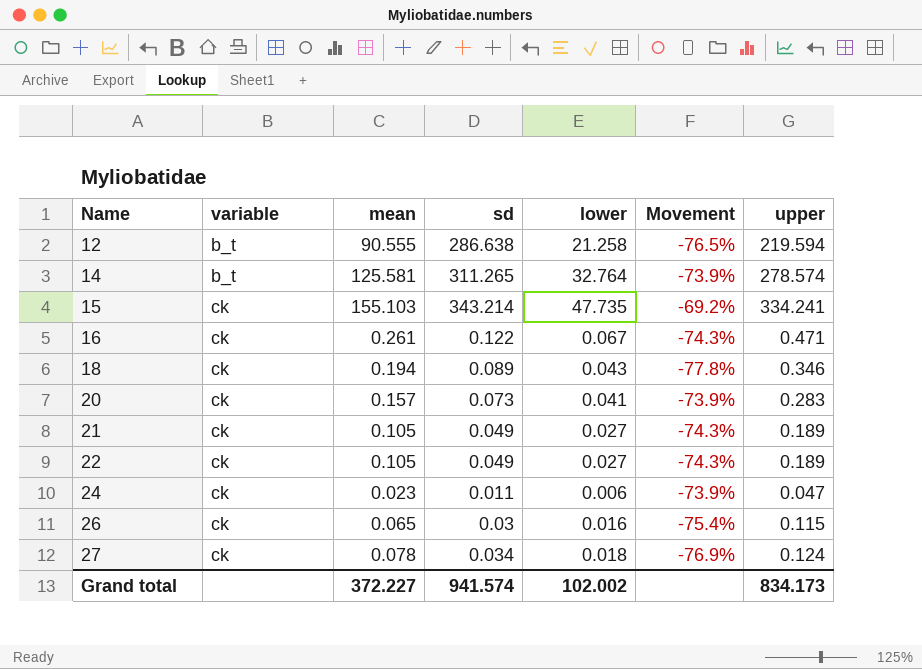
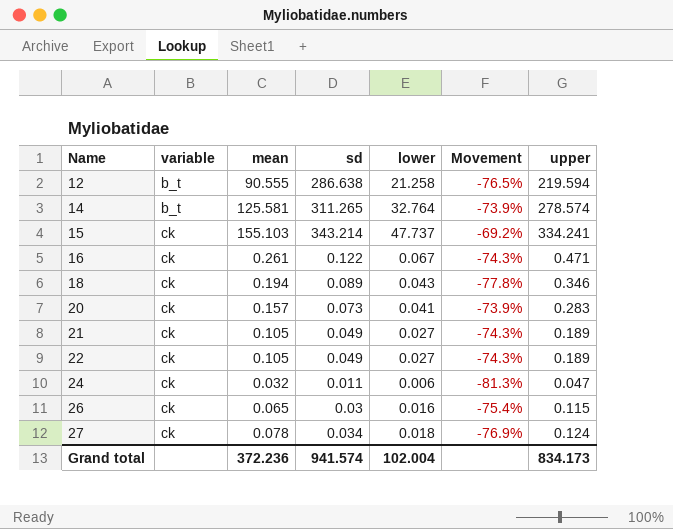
15 | lower: 47.735 -> 47.737
24 | mean: 0.023 -> 0.032
24 | Movement: -73.9% -> -81.3%
Grand total | mean: 372.227 -> 372.236
Grand total | lower: 102.002 -> 102.004

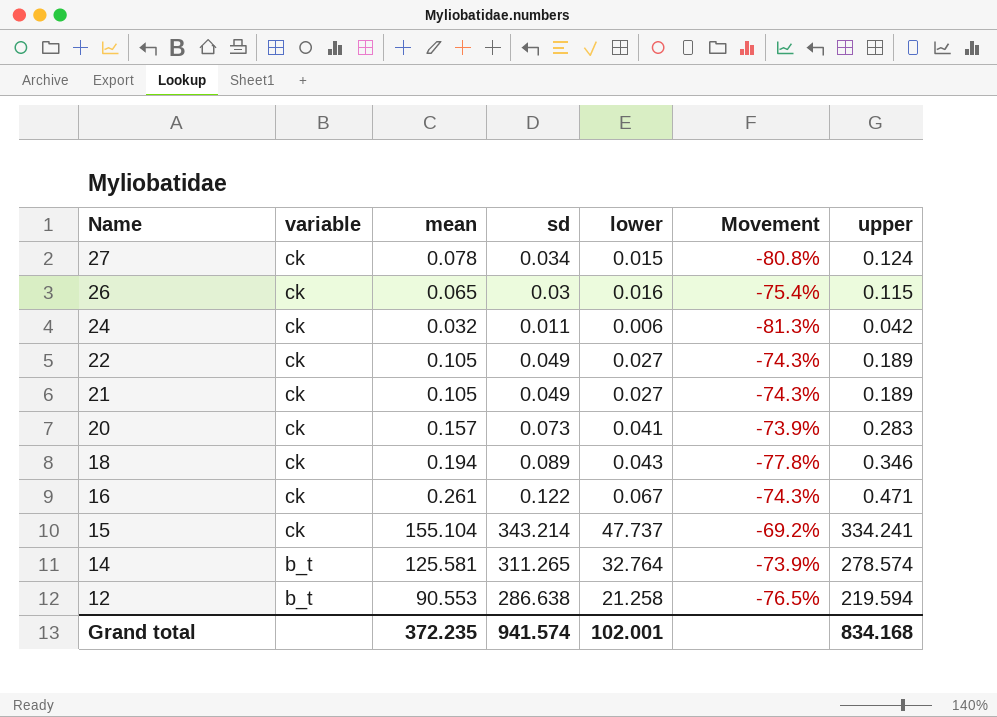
row order: Name ascending -> Name descending
27 | lower: 0.018 -> 0.015
27 | Movement: -76.9% -> -80.8%
24 | upper: 0.047 -> 0.042
15 | mean: 155.103 -> 155.104
12 | mean: 90.555 -> 90.553
Grand total | mean: 372.236 -> 372.235
Grand total | lower: 102.004 -> 102.001
Grand total | upper: 834.173 -> 834.168

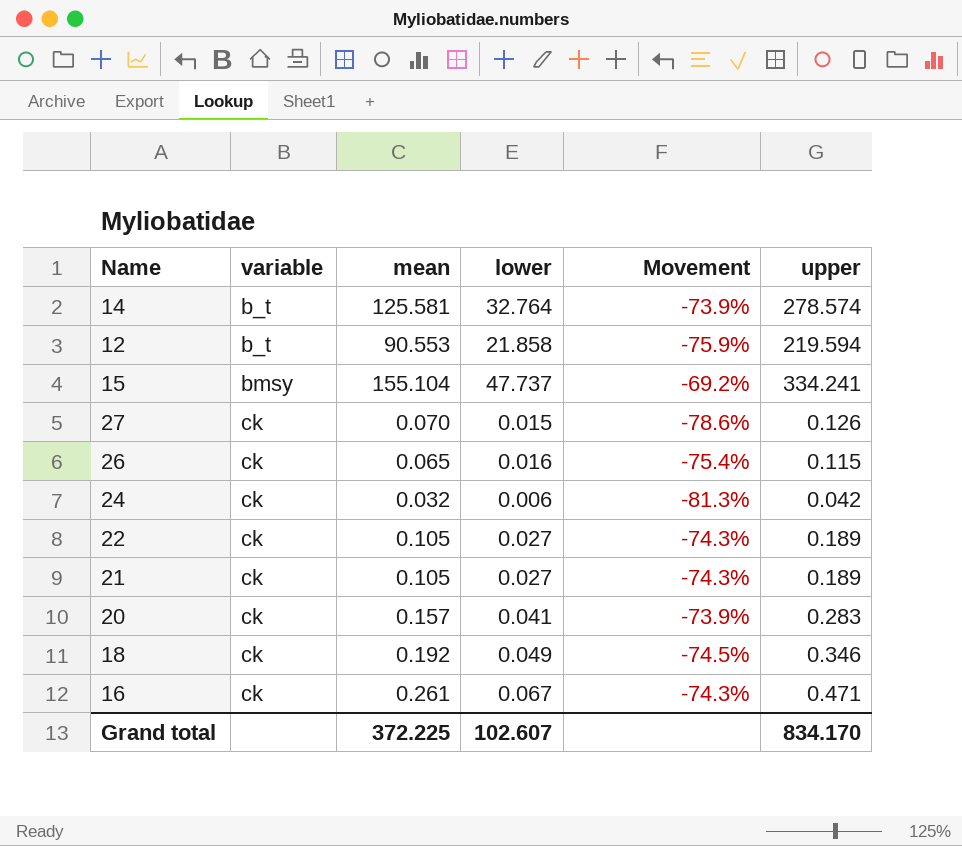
row order: Name descending -> variable ascending
column sd | position: 4 -> none
12 | lower: 21.258 -> 21.858
12 | Movement: -76.5% -> -75.9%
15 | variable: ck -> bmsy
27 | mean: 0.078 -> 0.070
27 | Movement: -80.8% -> -78.6%
27 | upper: 0.124 -> 0.126
18 | mean: 0.194 -> 0.192
18 | lower: 0.043 -> 0.049
18 | Movement: -77.8% -> -74.5%
Grand total | mean: 372.235 -> 372.225
Grand total | lower: 102.001 -> 102.607
Grand total | upper: 834.168 -> 834.170

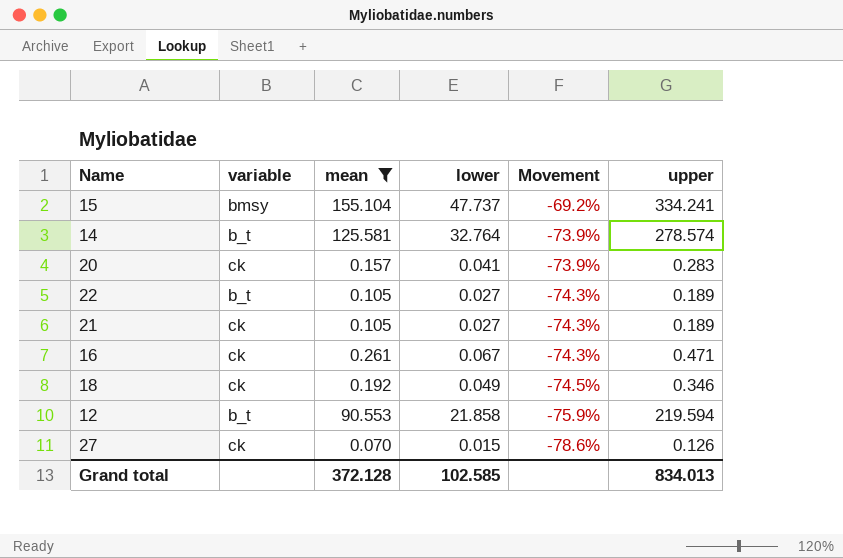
filter: none -> mean >= 0.070
row order: variable ascending -> Movement descending
22 | variable: ck -> b_t
Grand total | mean: 372.225 -> 372.128
Grand total | lower: 102.607 -> 102.585
Grand total | upper: 834.170 -> 834.013

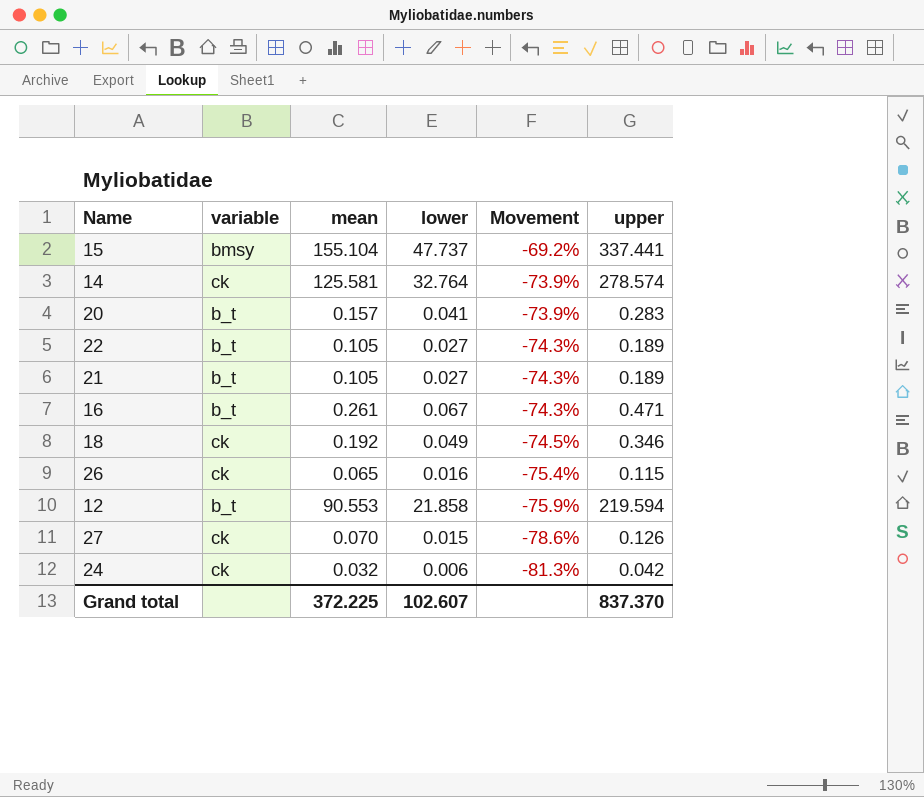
filter: mean >= 0.070 -> none
15 | upper: 334.241 -> 337.441
14 | variable: b_t -> ck
20 | variable: ck -> b_t
21 | variable: ck -> b_t
16 | variable: ck -> b_t
Grand total | mean: 372.128 -> 372.225
Grand total | lower: 102.585 -> 102.607
Grand total | upper: 834.013 -> 837.370

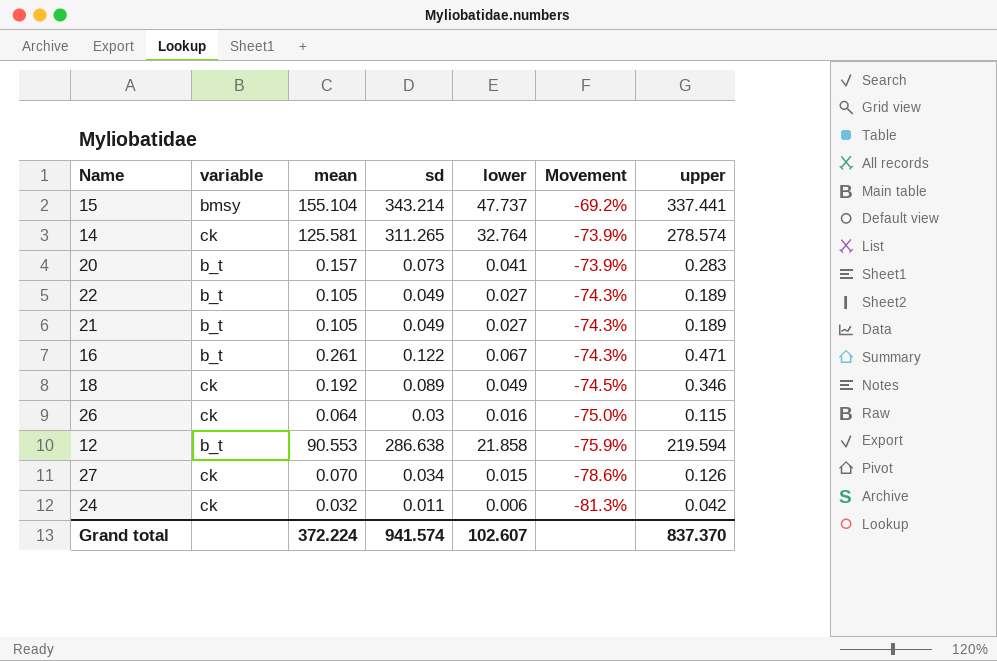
column sd | position: none -> 4
26 | mean: 0.065 -> 0.064
26 | Movement: -75.4% -> -75.0%
Grand total | mean: 372.225 -> 372.224

